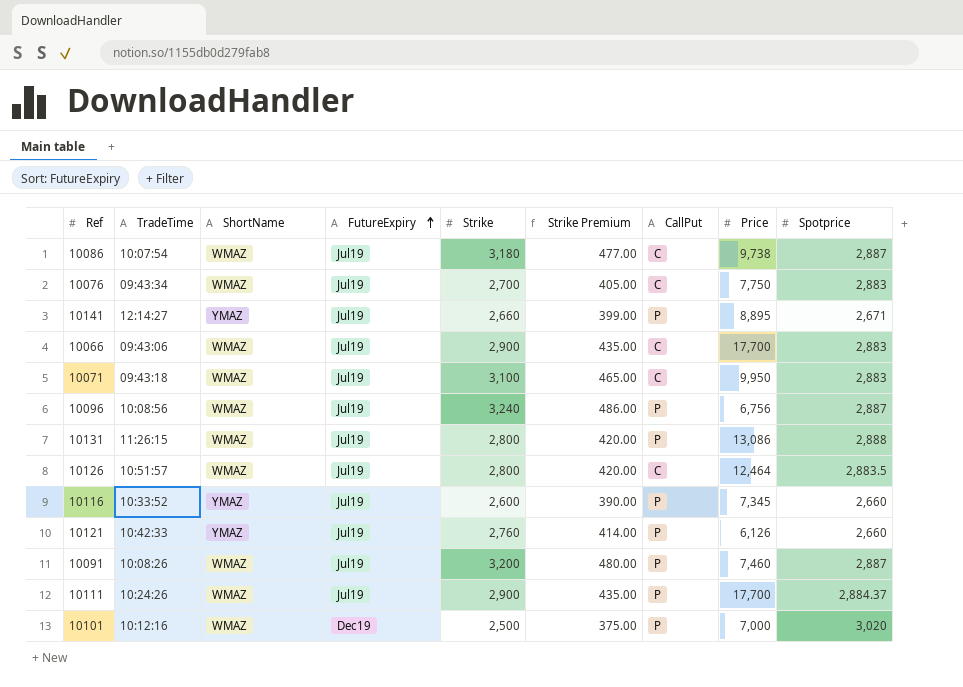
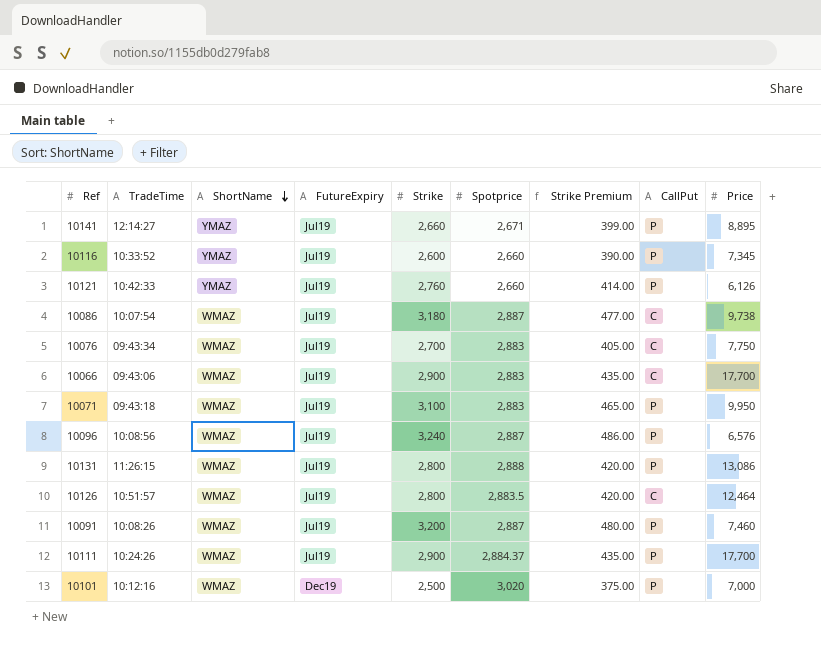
row order: FutureExpiry ascending -> ShortName descending
column Spotprice | position: 9 -> 6
10071 | CallPut: C -> P
10096 | Price: 6,756 -> 6,576

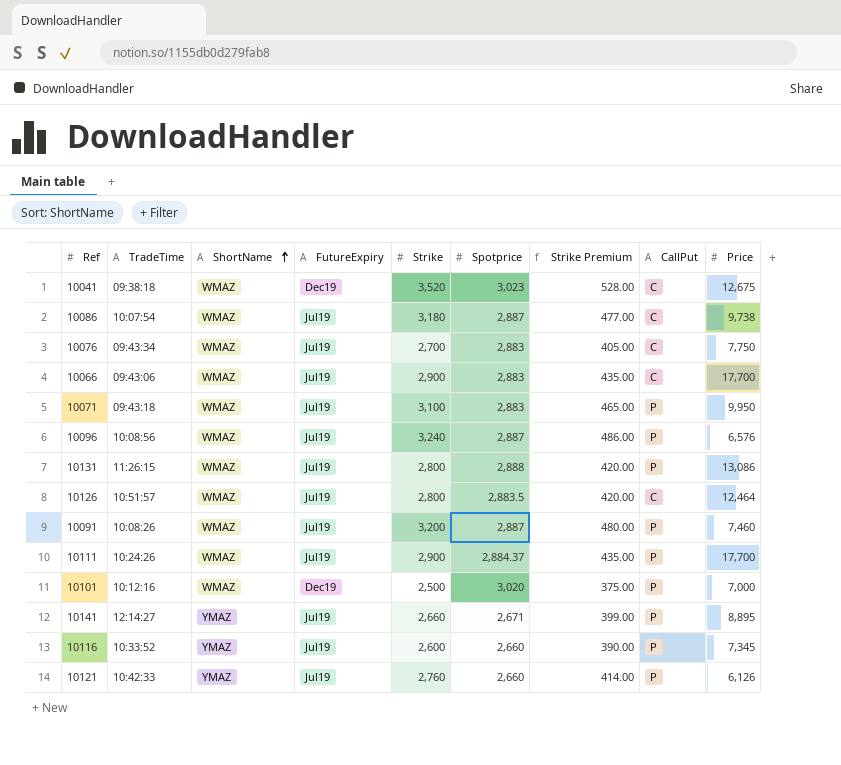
row order: ShortName descending -> ShortName ascending
row 10041: none -> 09:38:18 | WMAZ | Dec19 | 3,520 | 3,023 | 528.00 | C | 12,675

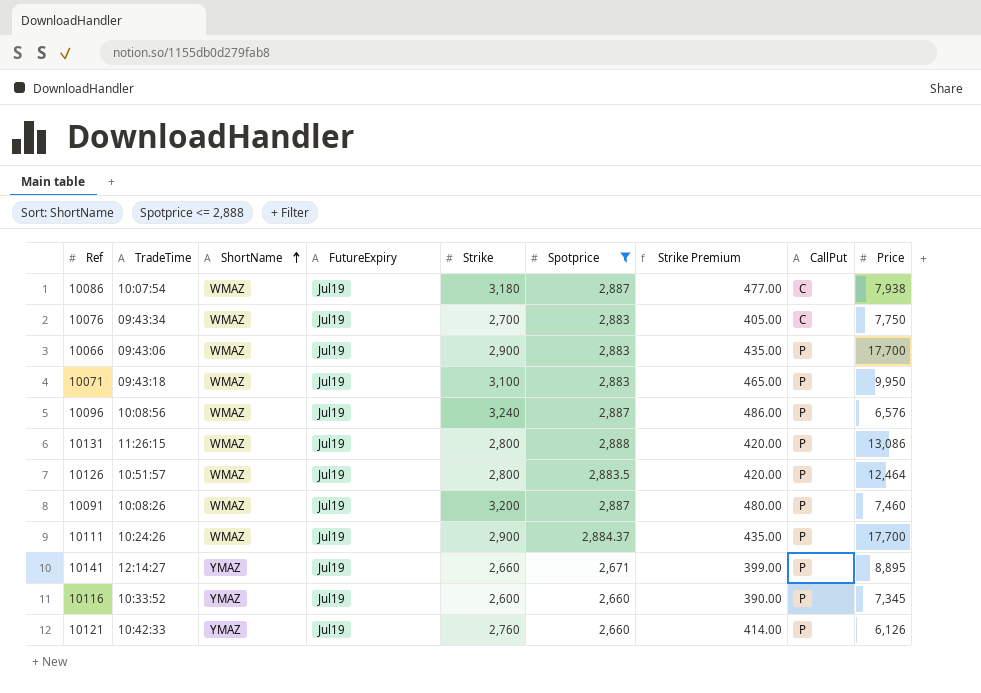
filter: none -> Spotprice <= 2,888
10086 | Price: 9,738 -> 7,938
10066 | CallPut: C -> P
10126 | CallPut: C -> P

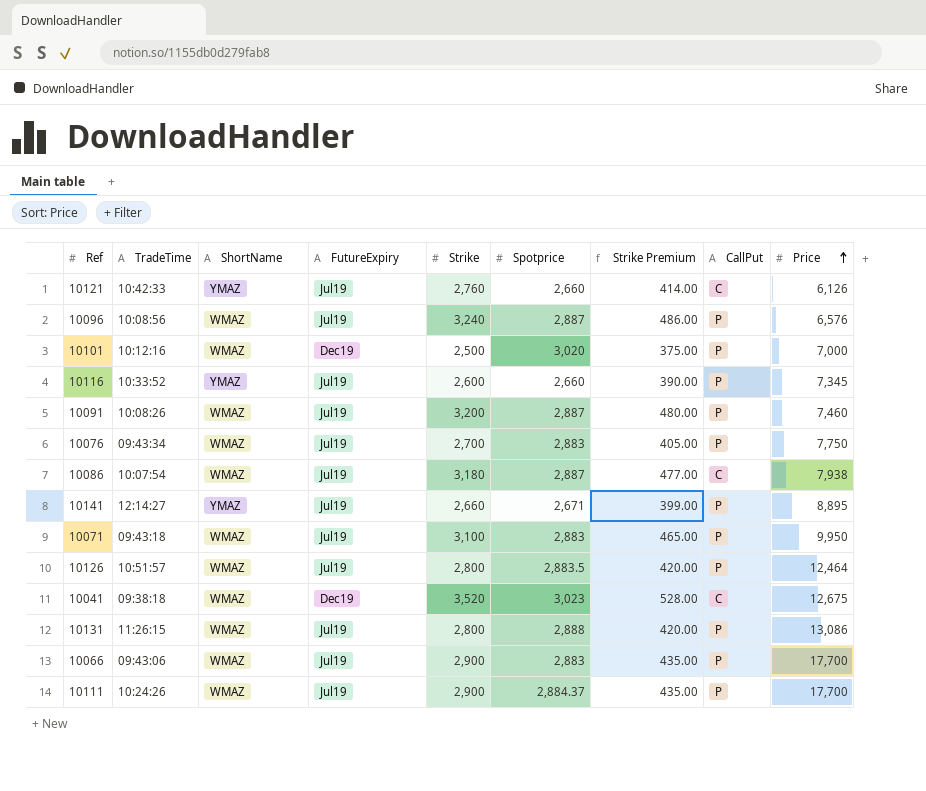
filter: Spotprice <= 2,888 -> none
row order: ShortName ascending -> Price ascending
10121 | CallPut: P -> C
10076 | CallPut: C -> P

